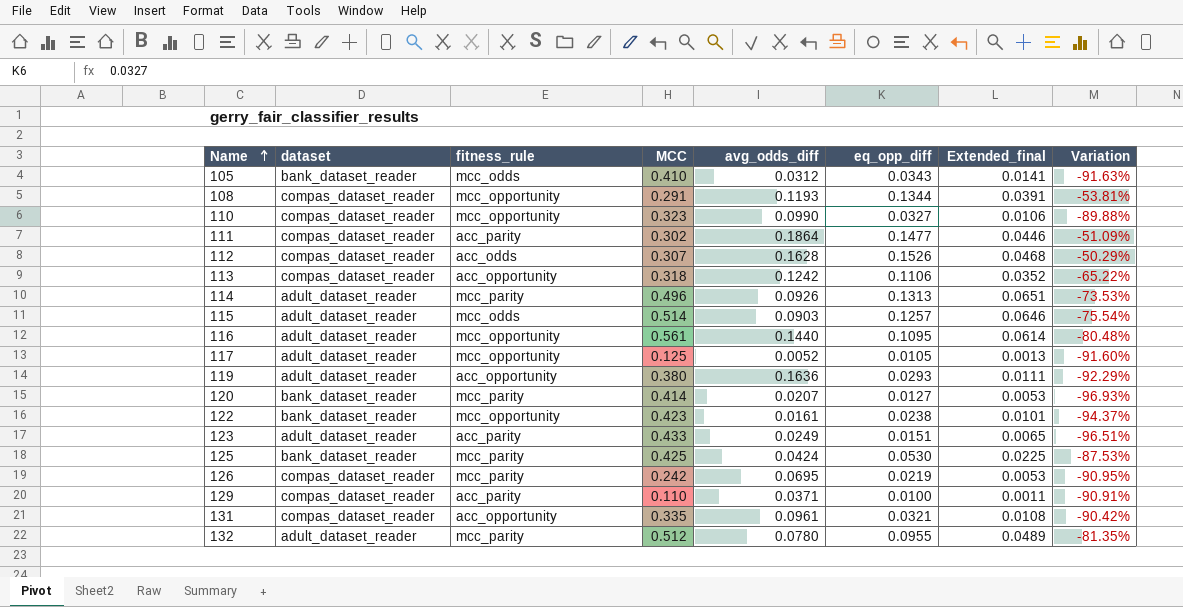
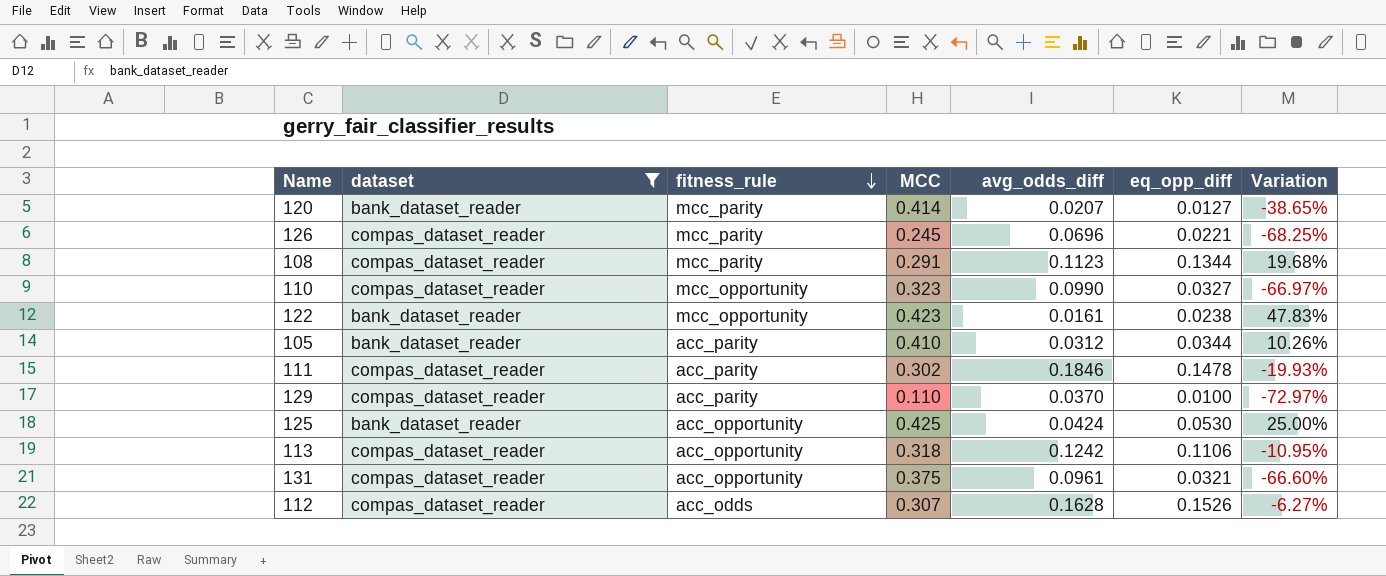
filter: none -> dataset != adult_dataset_reader
row order: Name ascending -> fitness_rule descending
column Extended_final | formula: [MCC] * [eq_opp_diff] -> none
column Variation | formula: ([eq_opp_diff] - [MCC]) / [MCC] -> ([eq_opp_diff] - [avg_odds_diff]) / [avg_odds_diff]
126 | MCC: 0.242 -> 0.245
126 | avg_odds_diff: 0.0695 -> 0.0696
126 | eq_opp_diff: 0.0219 -> 0.0221
108 | fitness_rule: mcc_opportunity -> mcc_parity
108 | avg_odds_diff: 0.1193 -> 0.1123
105 | fitness_rule: mcc_odds -> acc_parity
105 | eq_opp_diff: 0.0343 -> 0.0344
111 | avg_odds_diff: 0.1864 -> 0.1846
111 | eq_opp_diff: 0.1477 -> 0.1478
129 | avg_odds_diff: 0.0371 -> 0.0370
125 | fitness_rule: mcc_parity -> acc_opportunity
131 | MCC: 0.335 -> 0.375

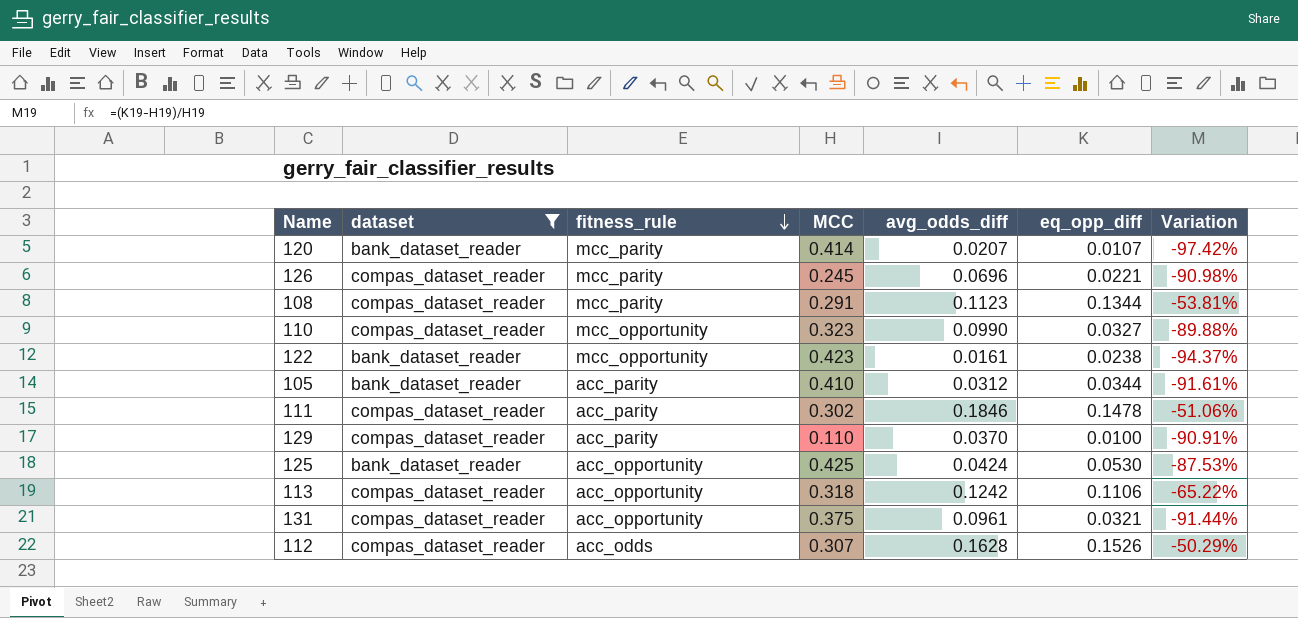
column Variation | formula: ([eq_opp_diff] - [avg_odds_diff]) / [avg_odds_diff] -> ([eq_opp_diff] - [MCC]) / [MCC]
120 | eq_opp_diff: 0.0127 -> 0.0107

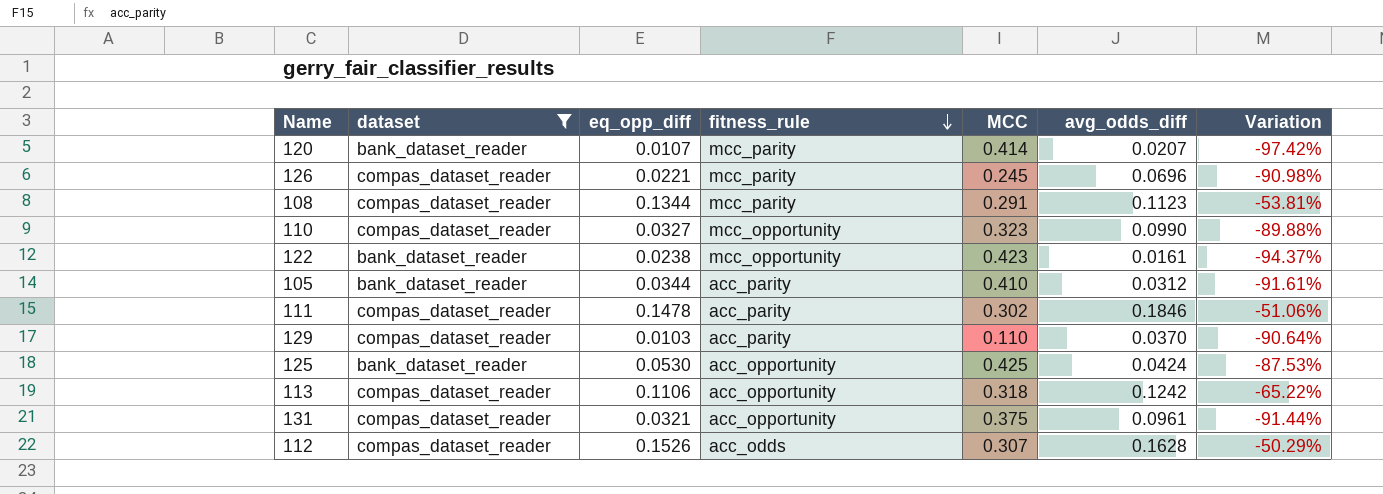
column eq_opp_diff | position: 6 -> 3
129 | eq_opp_diff: 0.0100 -> 0.0103
129 | Variation: -90.91% -> -90.64%

